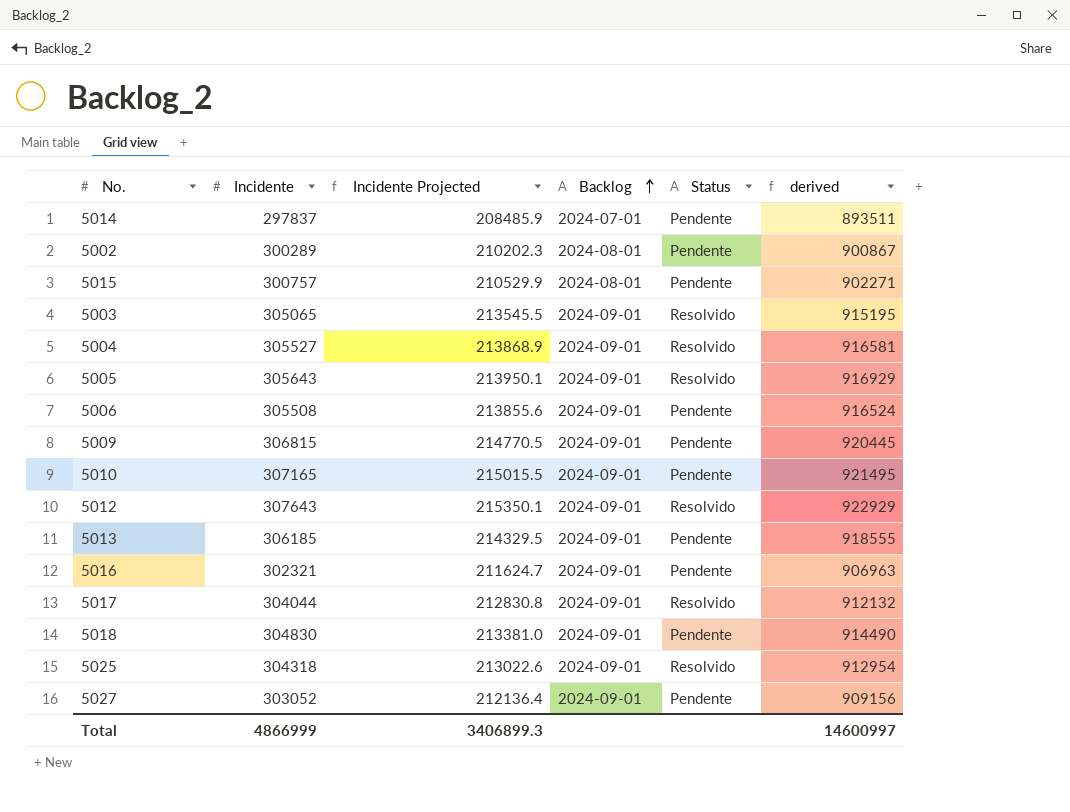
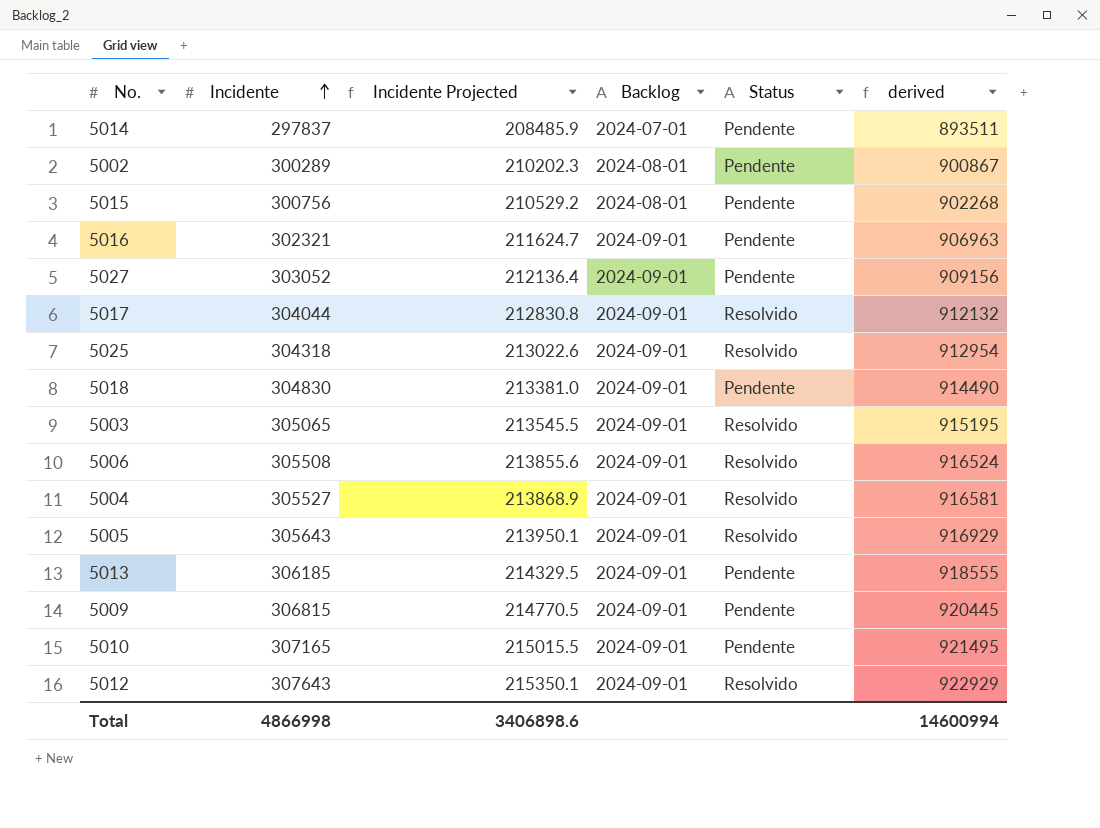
row order: Backlog ascending -> Incidente ascending
5015 | Incidente: 300757 -> 300756
5015 | Incidente Projected: 210529.9 -> 210529.2
5015 | derived: 902271 -> 902268
5006 | Status: Pendente -> Resolvido
Total | Incidente: 4866999 -> 4866998
Total | Incidente Projected: 3406899.3 -> 3406898.6
Total | derived: 14600997 -> 14600994

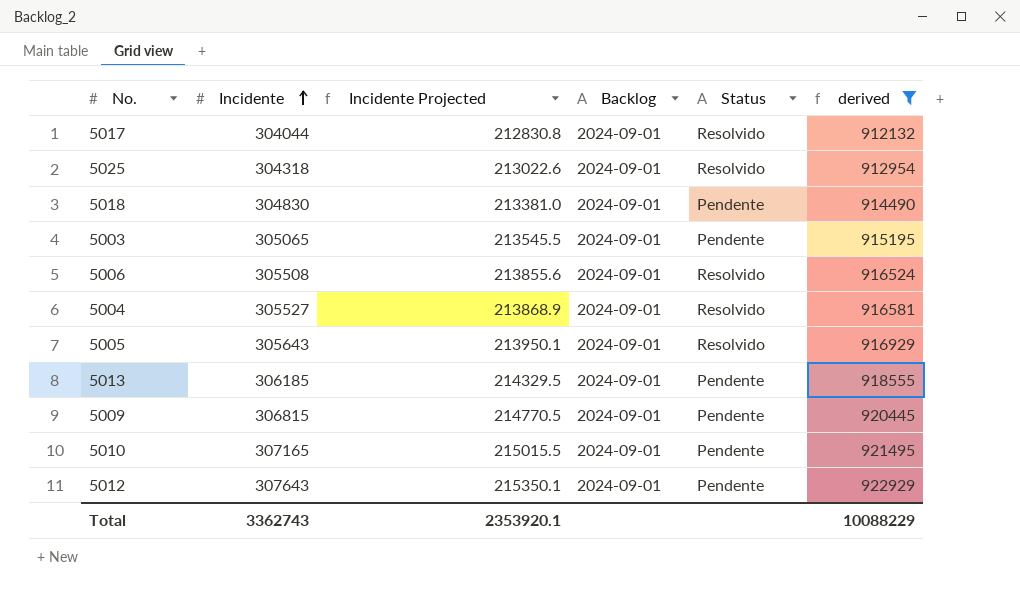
filter: none -> derived >= 912132
5003 | Status: Resolvido -> Pendente
5012 | Status: Resolvido -> Pendente
Total | Incidente: 4866998 -> 3362743
Total | Incidente Projected: 3406898.6 -> 2353920.1
Total | derived: 14600994 -> 10088229

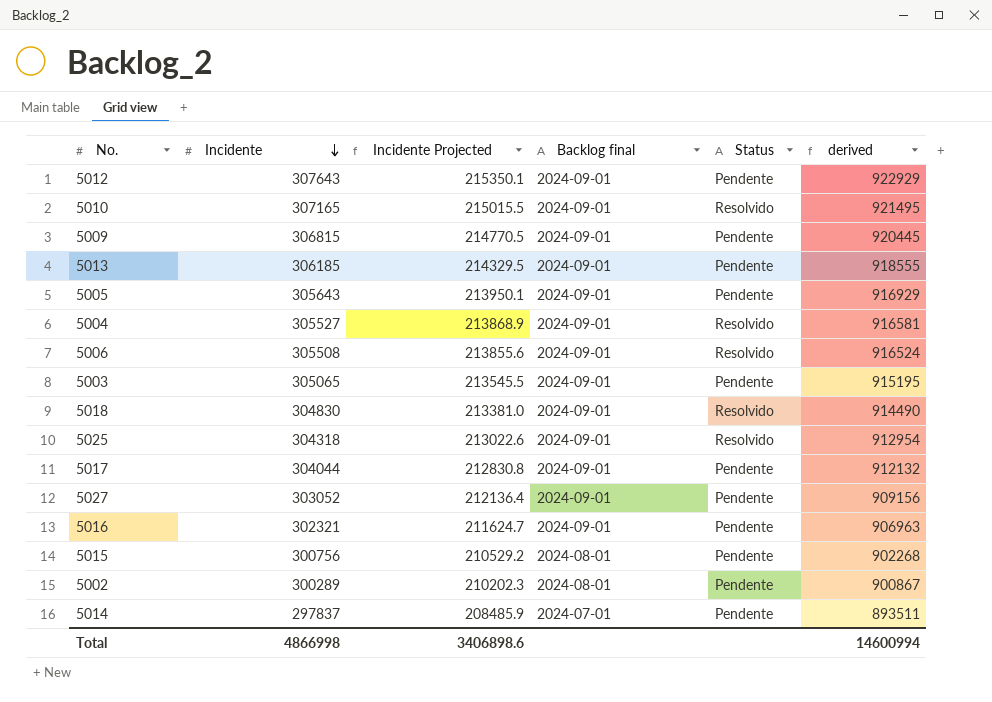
filter: derived >= 912132 -> none
row order: Incidente ascending -> Incidente descending
column name: Backlog -> Backlog final
5010 | Status: Pendente -> Resolvido
5005 | Status: Resolvido -> Pendente
5018 | Status: Pendente -> Resolvido
5017 | Status: Resolvido -> Pendente
Total | Incidente: 3362743 -> 4866998
Total | Incidente Projected: 2353920.1 -> 3406898.6
Total | derived: 10088229 -> 14600994

